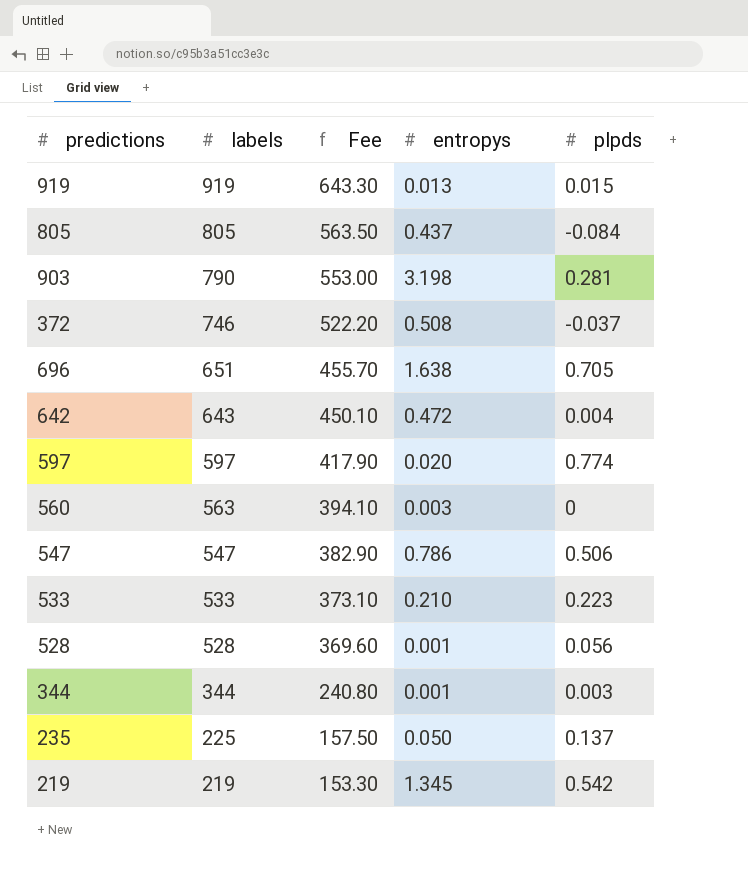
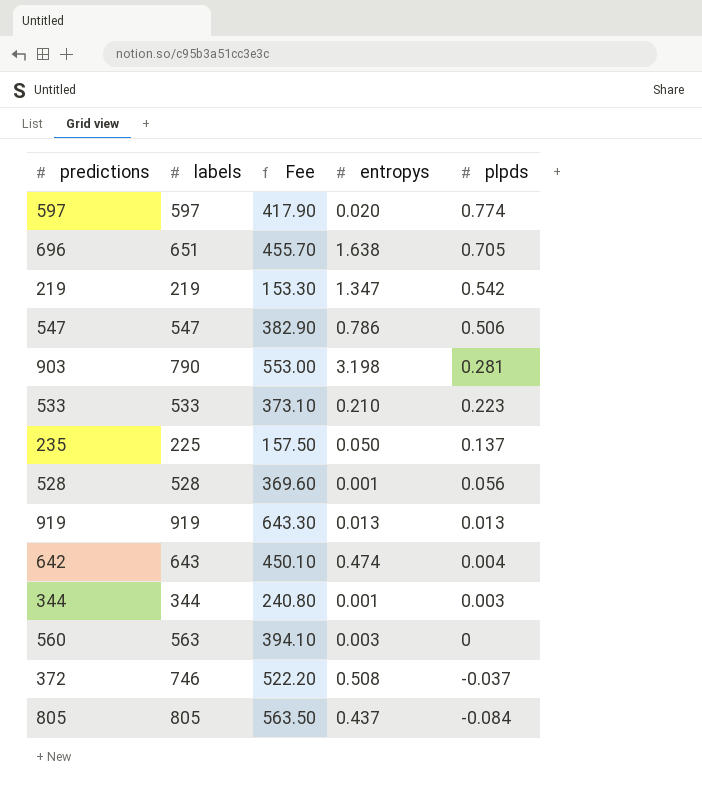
row order: labels descending -> plpds descending
219 | entropys: 1.345 -> 1.347
919 | plpds: 0.015 -> 0.013
642 | entropys: 0.472 -> 0.474

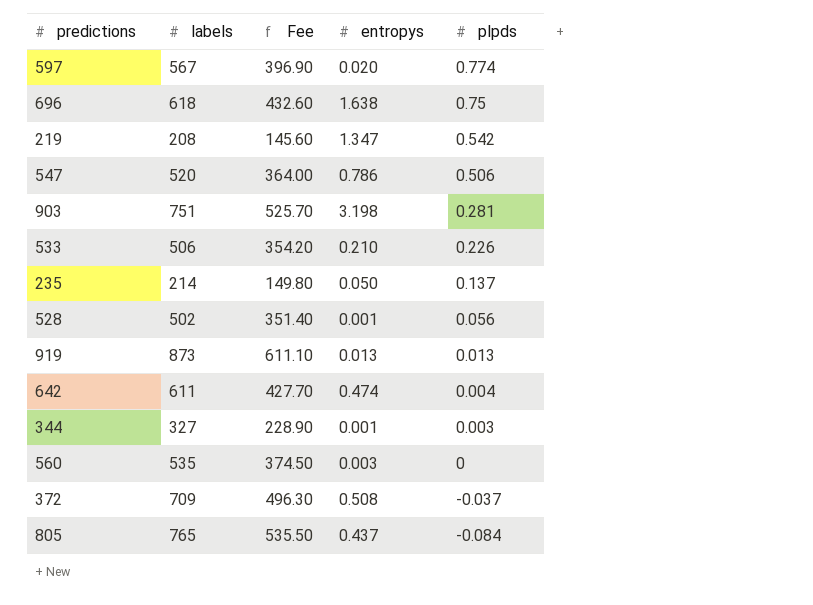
597 | labels: 597 -> 567
597 | Fee: 417.90 -> 396.90
696 | labels: 651 -> 618
696 | Fee: 455.70 -> 432.60
696 | plpds: 0.705 -> 0.75
219 | labels: 219 -> 208
219 | Fee: 153.30 -> 145.60
547 | labels: 547 -> 520
547 | Fee: 382.90 -> 364.00
903 | labels: 790 -> 751
903 | Fee: 553.00 -> 525.70
533 | labels: 533 -> 506
533 | Fee: 373.10 -> 354.20
533 | plpds: 0.223 -> 0.226
235 | labels: 225 -> 214
235 | Fee: 157.50 -> 149.80
528 | labels: 528 -> 502
528 | Fee: 369.60 -> 351.40
919 | labels: 919 -> 873
919 | Fee: 643.30 -> 611.10
642 | labels: 643 -> 611
642 | Fee: 450.10 -> 427.70
344 | labels: 344 -> 327
344 | Fee: 240.80 -> 228.90
560 | labels: 563 -> 535
560 | Fee: 394.10 -> 374.50
372 | labels: 746 -> 709
372 | Fee: 522.20 -> 496.30
805 | labels: 805 -> 765
805 | Fee: 563.50 -> 535.50

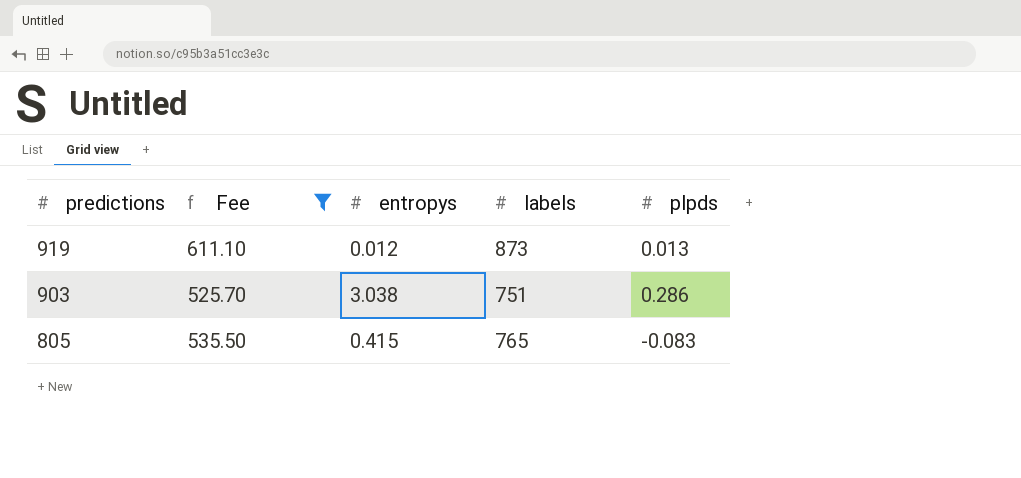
filter: none -> Fee >= 525.70
row order: plpds descending -> predictions descending
column labels | position: 2 -> 4
919 | entropys: 0.013 -> 0.012
903 | entropys: 3.198 -> 3.038
903 | plpds: 0.281 -> 0.286
805 | entropys: 0.437 -> 0.415
805 | plpds: -0.084 -> -0.083

